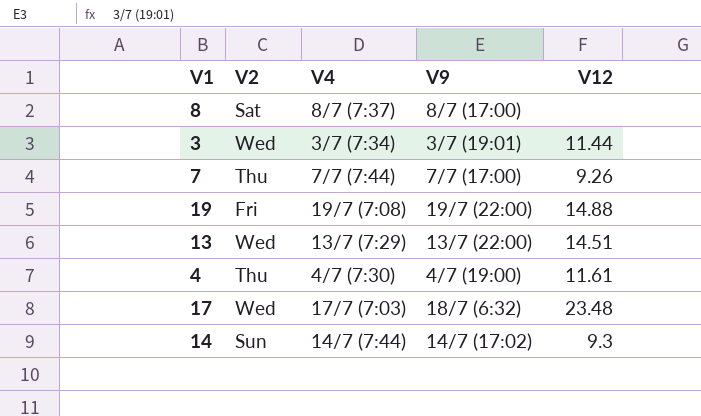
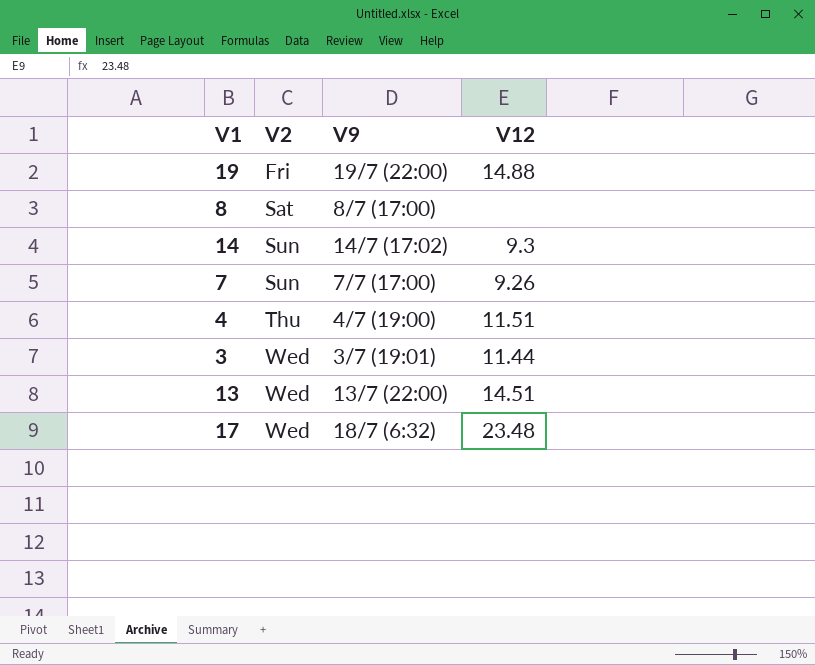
row order: none -> V2 ascending
column V4 | position: 3 -> none
7 | V2: Thu -> Sun
4 | V12: 11.61 -> 11.51

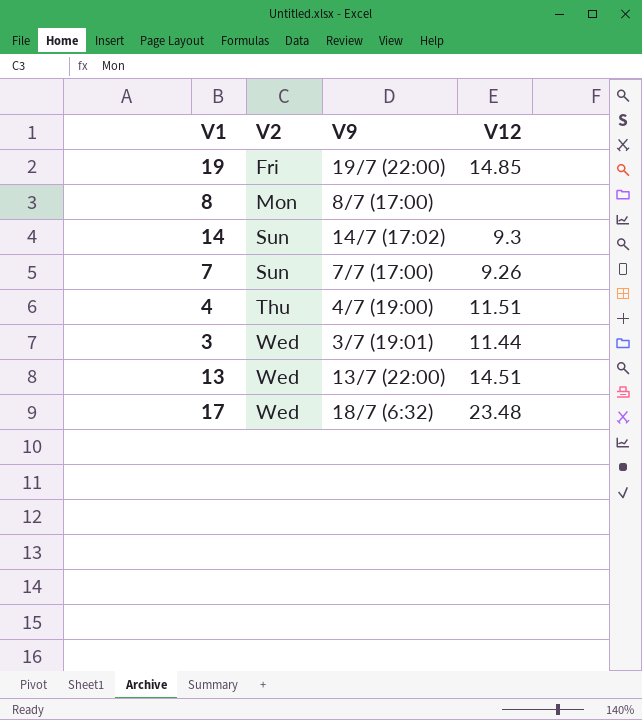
19 | V12: 14.88 -> 14.85
8 | V2: Sat -> Mon

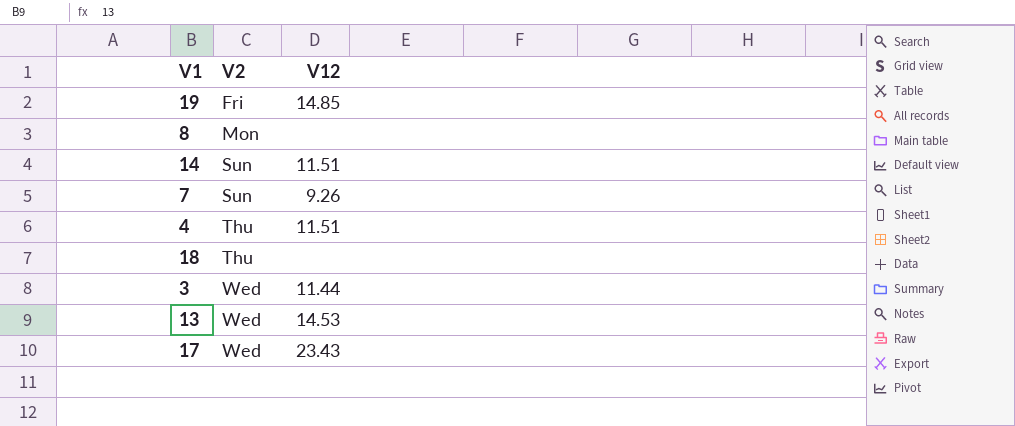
column V9 | position: 3 -> none
14 | V12: 9.3 -> 11.51
row 18: none -> Thu | none
13 | V12: 14.51 -> 14.53
17 | V12: 23.48 -> 23.43

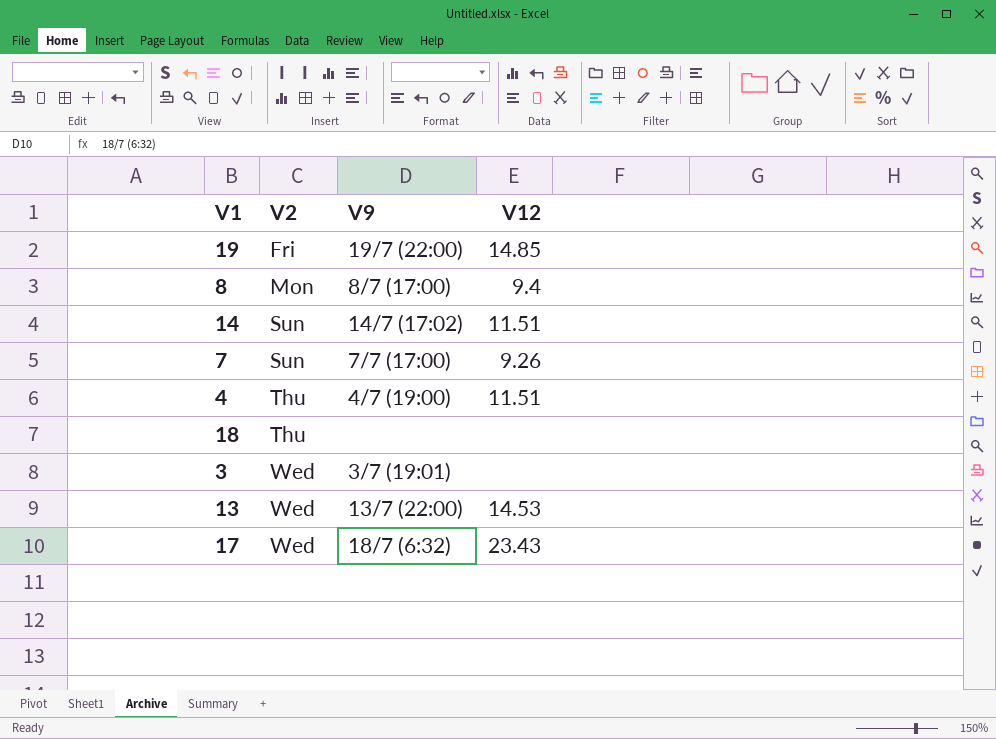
column V9 | position: none -> 3
8 | V12: none -> 9.4
3 | V12: 11.44 -> none

